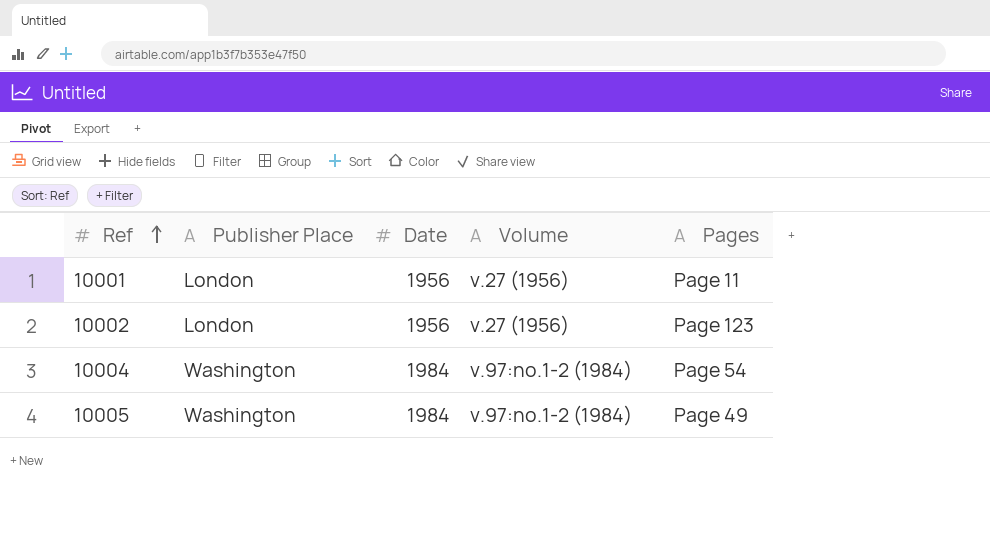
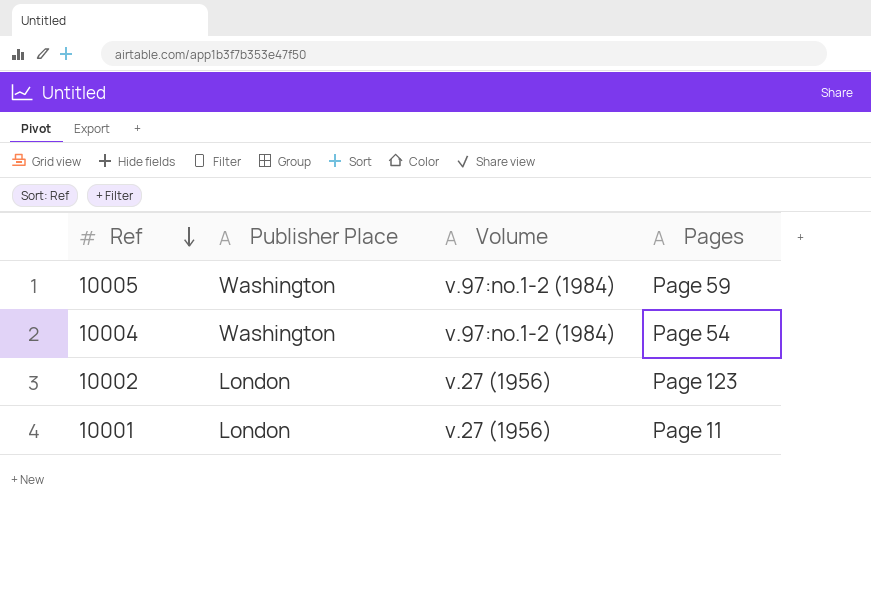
row order: Ref ascending -> Ref descending
column Date | position: 3 -> none
10005 | Pages: Page 49 -> Page 59

